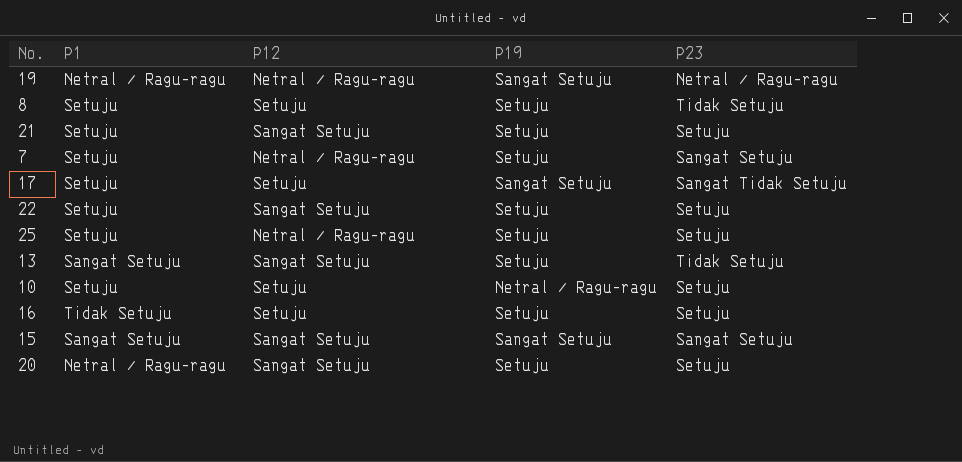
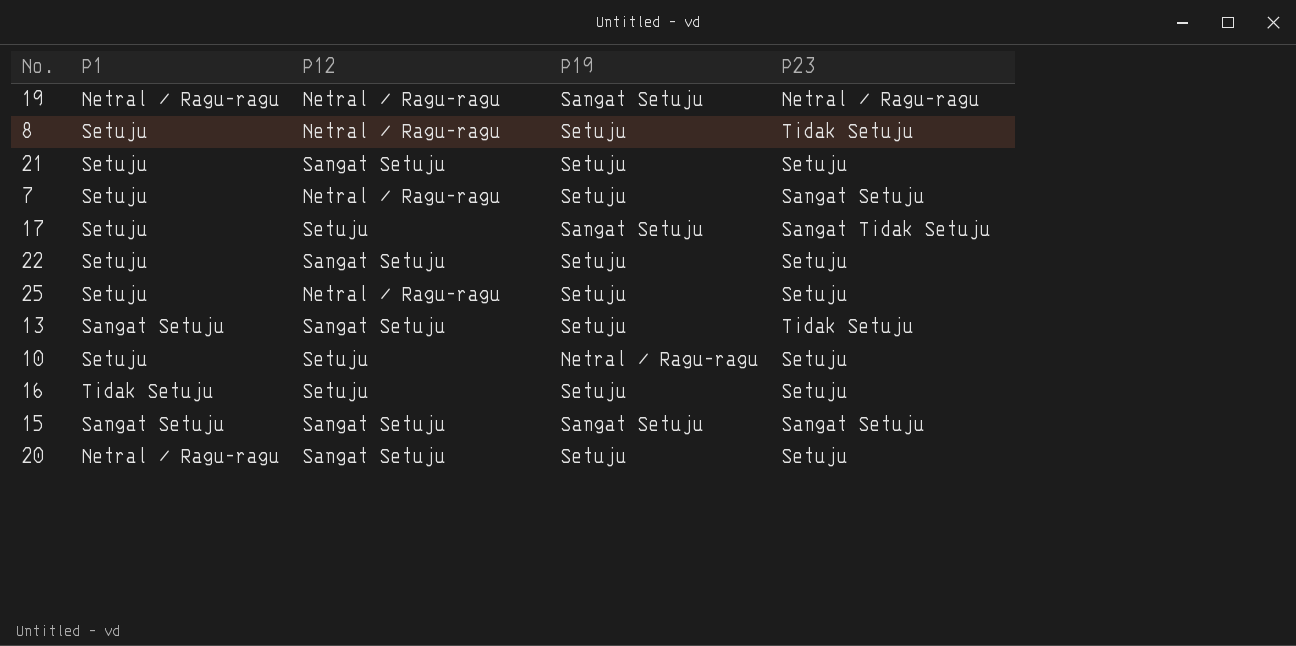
8 | P12: Setuju -> Netral / Ragu-ragu

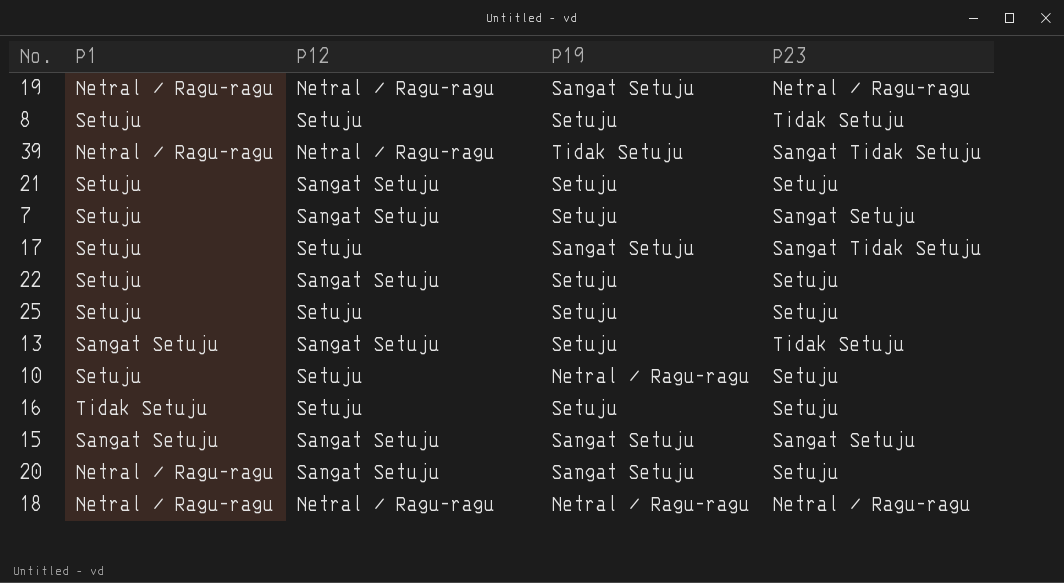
8 | P12: Netral / Ragu-ragu -> Setuju
row 39: none -> Netral / Ragu-ragu | Netral / Ragu-ragu | Tidak Setuju | Sangat Tidak Setuju
7 | P12: Netral / Ragu-ragu -> Sangat Setuju
25 | P12: Netral / Ragu-ragu -> Setuju
20 | P19: Setuju -> Sangat Setuju
row 18: none -> Netral / Ragu-ragu | Netral / Ragu-ragu | Netral / Ragu-ragu | Netral / Ragu-ragu

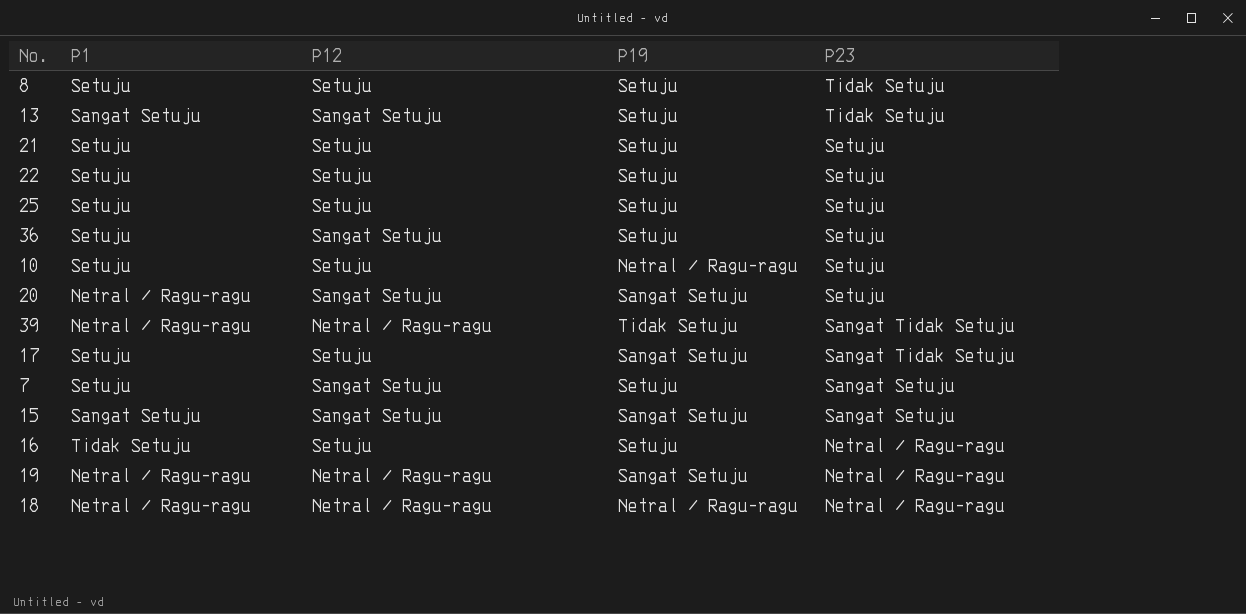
row order: none -> P23 descending
21 | P12: Sangat Setuju -> Setuju
22 | P12: Sangat Setuju -> Setuju
row 36: none -> Setuju | Sangat Setuju | Setuju | Setuju
16 | P23: Setuju -> Netral / Ragu-ragu

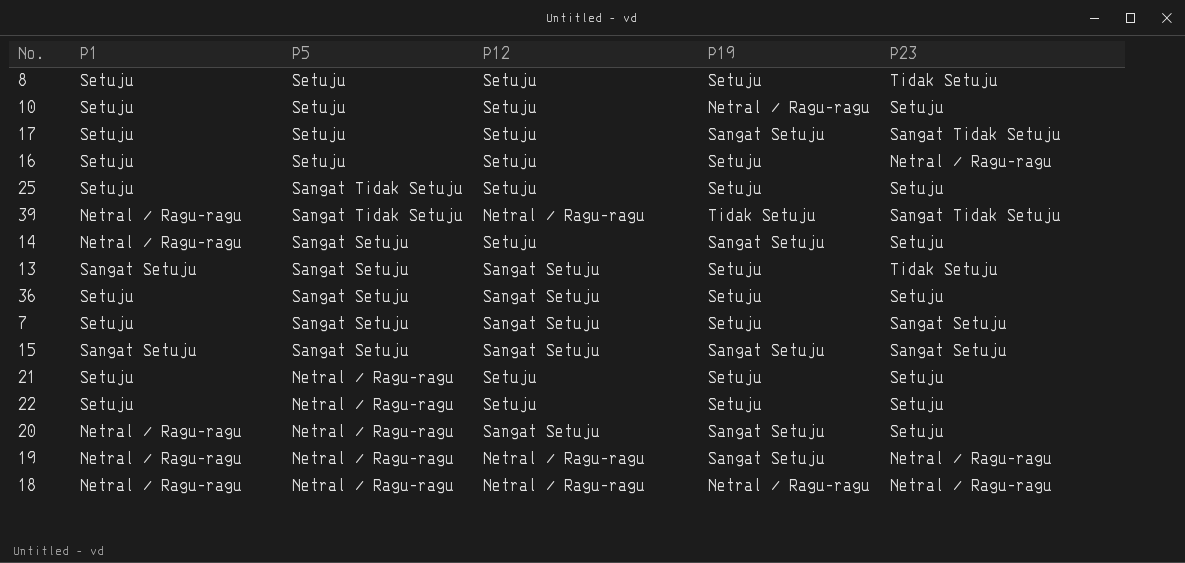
row order: P23 descending -> P5 descending
column P5 | position: none -> 3
16 | P1: Tidak Setuju -> Setuju
row 14: none -> Netral / Ragu-ragu | Sangat Setuju | Setuju | Sangat Setuju | Setuju

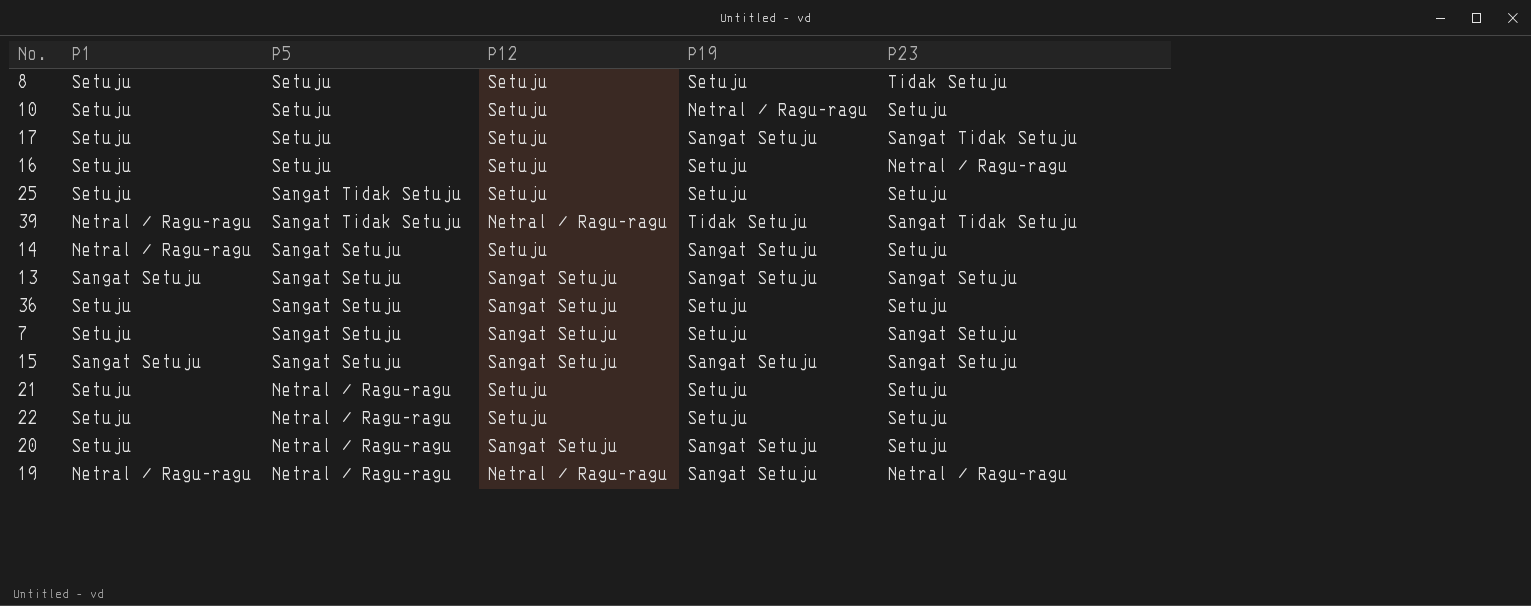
row 18: Netral / Ragu-ragu | Netral / Ragu-ragu | Netral / Ragu-ragu | Netral / Ragu-ragu | Netral / Ragu-ragu -> none
13 | P19: Setuju -> Sangat Setuju
13 | P23: Tidak Setuju -> Sangat Setuju
20 | P1: Netral / Ragu-ragu -> Setuju

